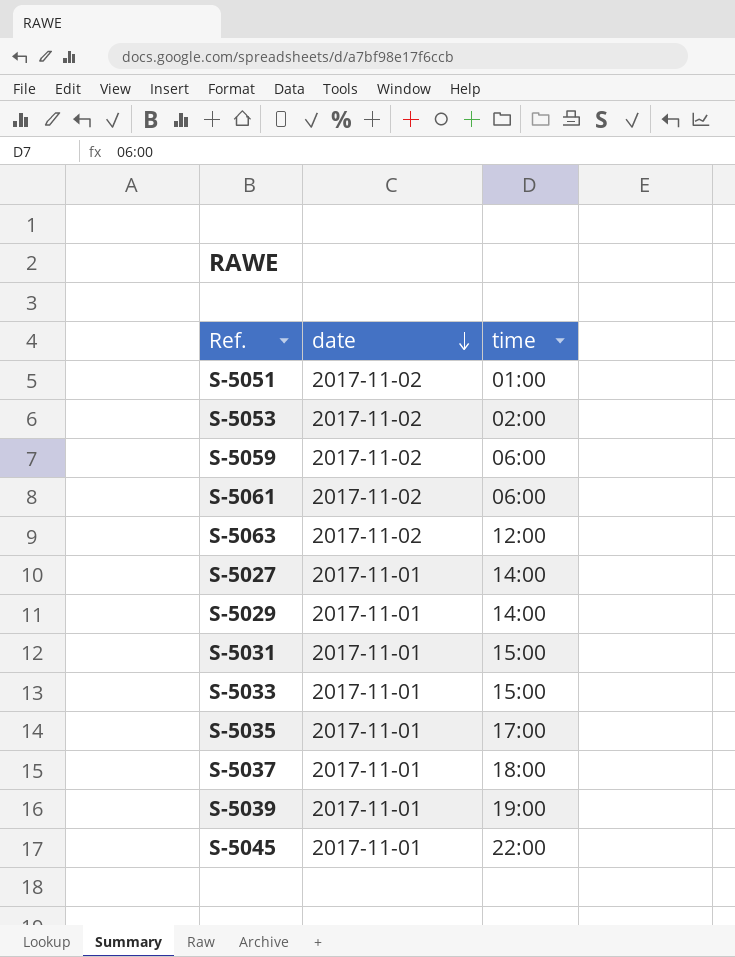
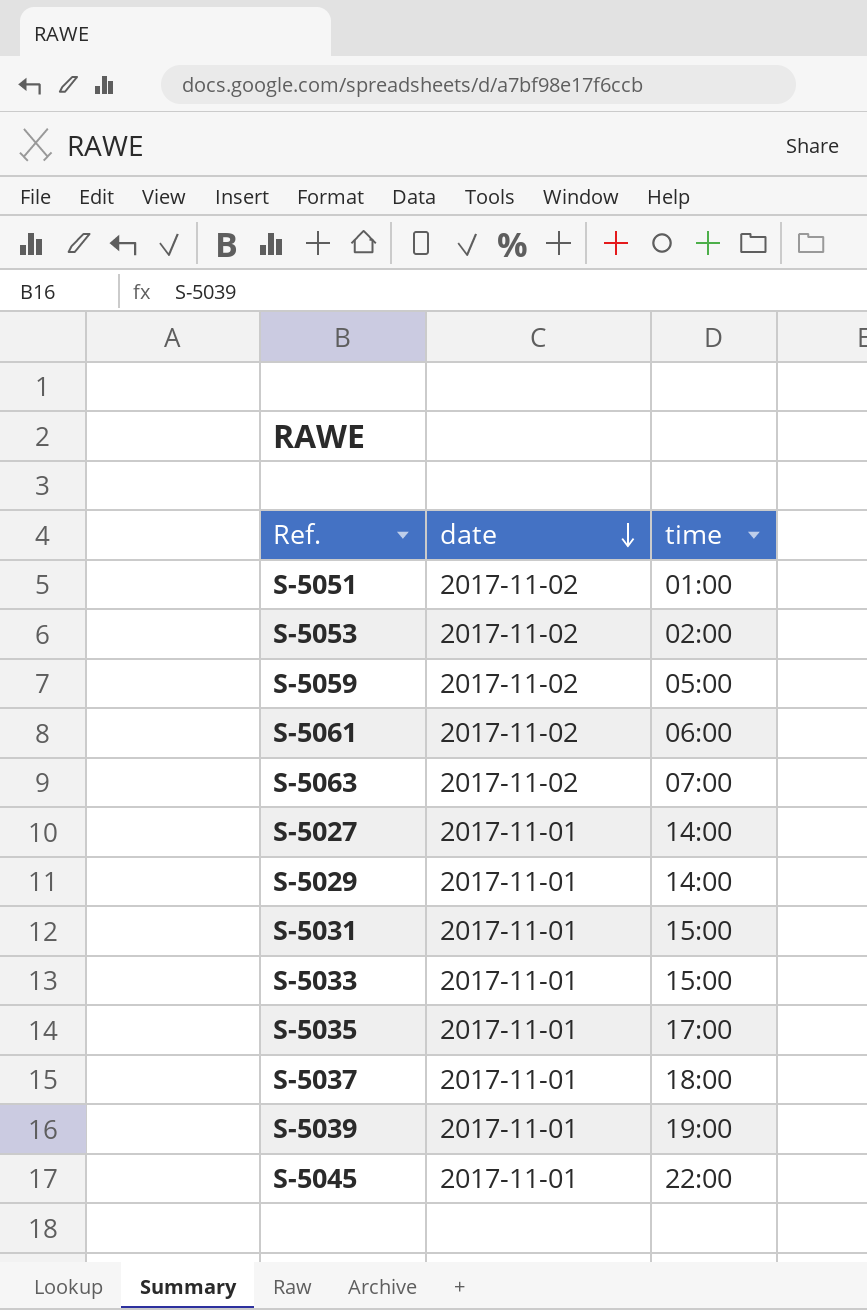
S-5059 | time: 06:00 -> 05:00
S-5063 | time: 12:00 -> 07:00

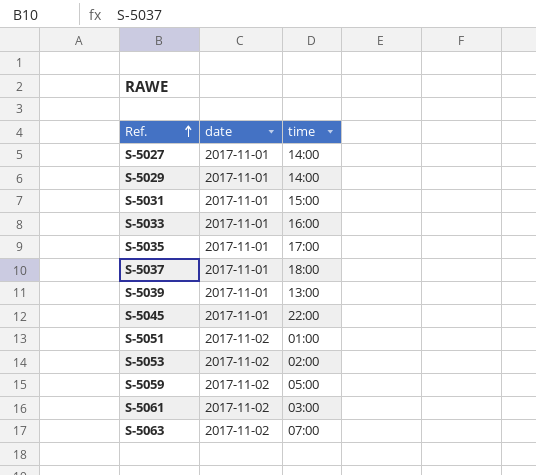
row order: date descending -> Ref. ascending
S-5033 | time: 15:00 -> 16:00
S-5039 | time: 19:00 -> 13:00
S-5061 | time: 06:00 -> 03:00

